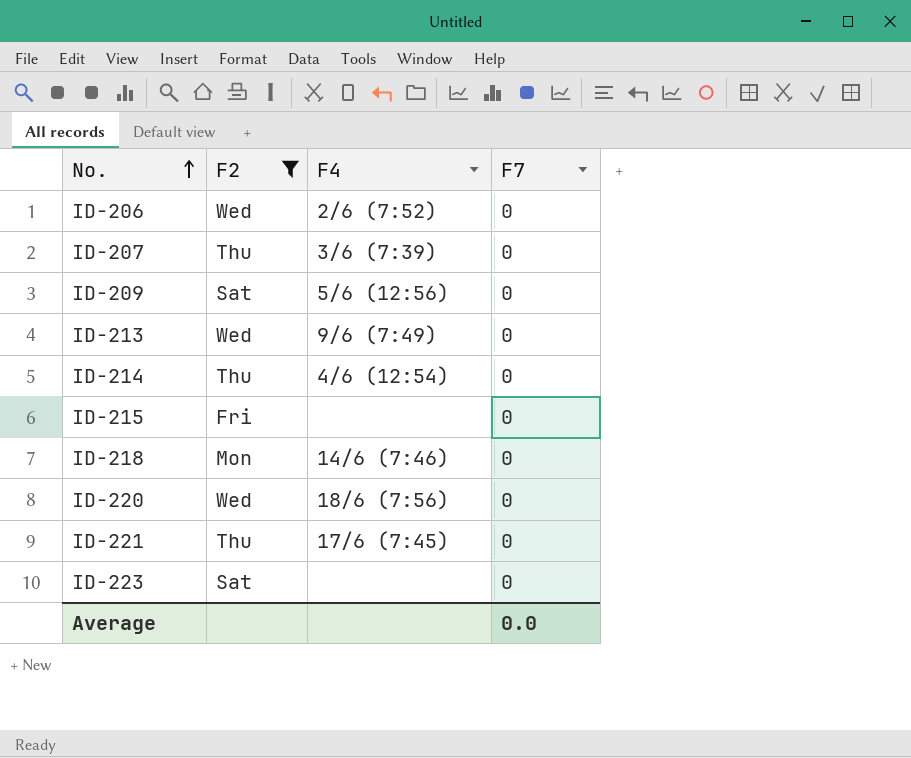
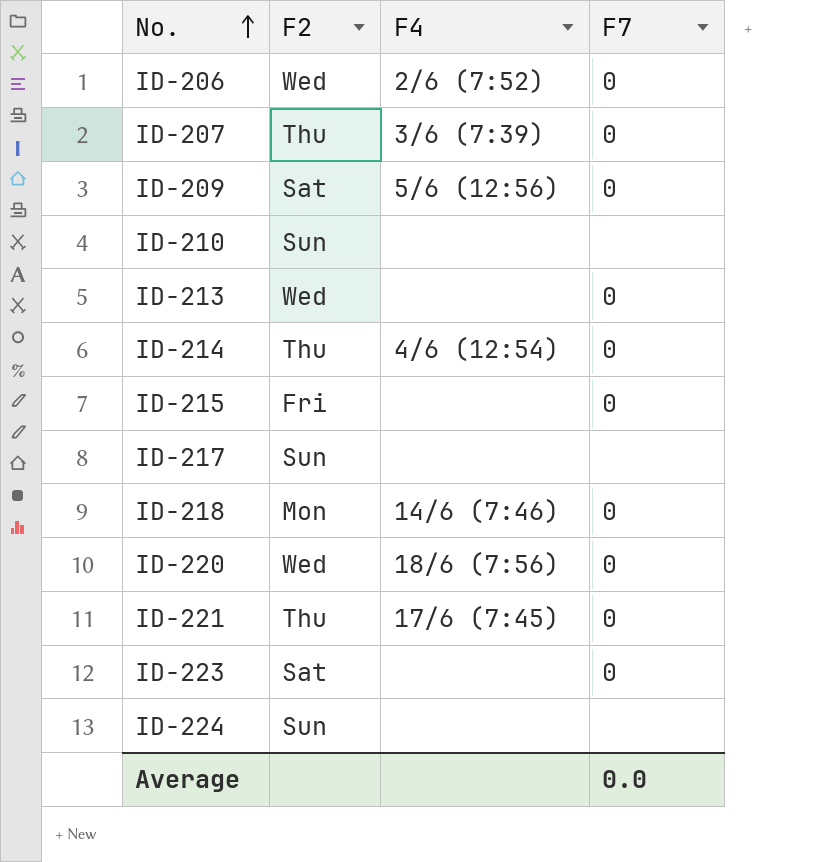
filter: F2 != Sun -> none
ID-213 | F4: 9/6 (7:49) -> none

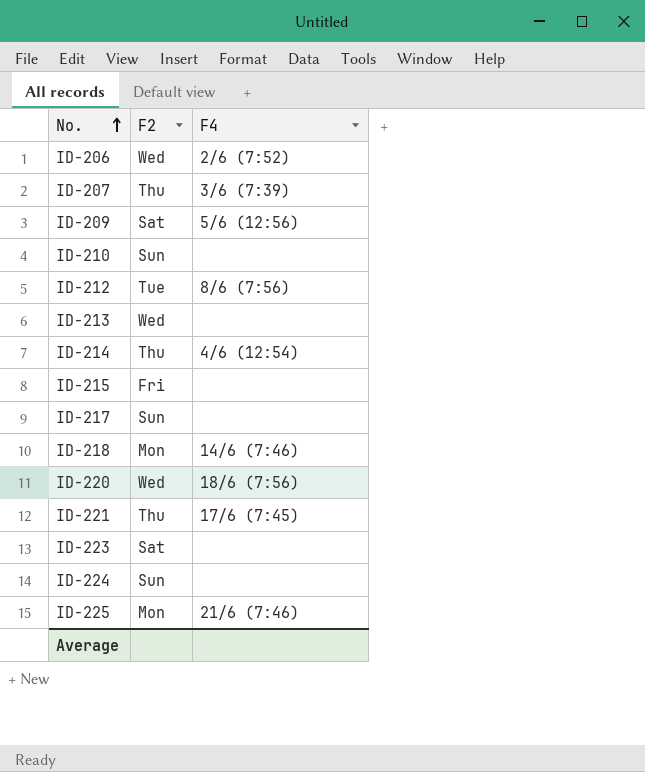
column F7 | position: 4 -> none
row ID-212: none -> Tue | 8/6 (7:56)
row ID-225: none -> Mon | 21/6 (7:46)

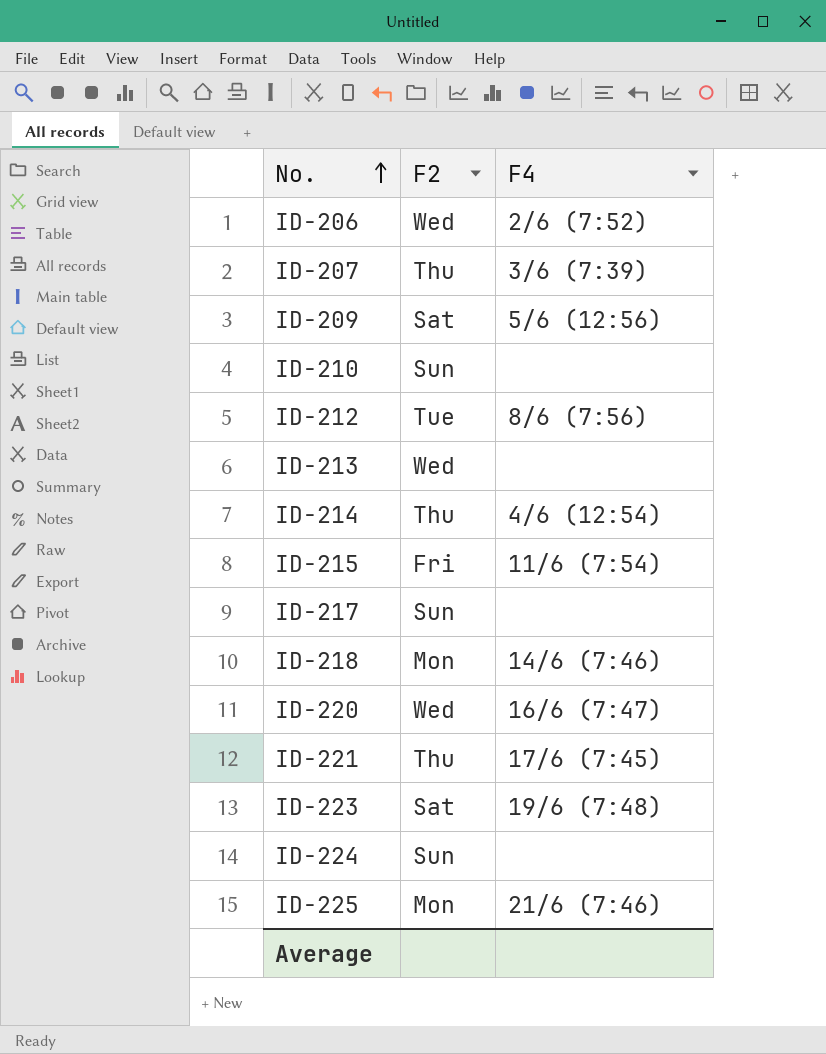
ID-215 | F4: none -> 11/6 (7:54)
ID-220 | F4: 18/6 (7:56) -> 16/6 (7:47)
ID-223 | F4: none -> 19/6 (7:48)

